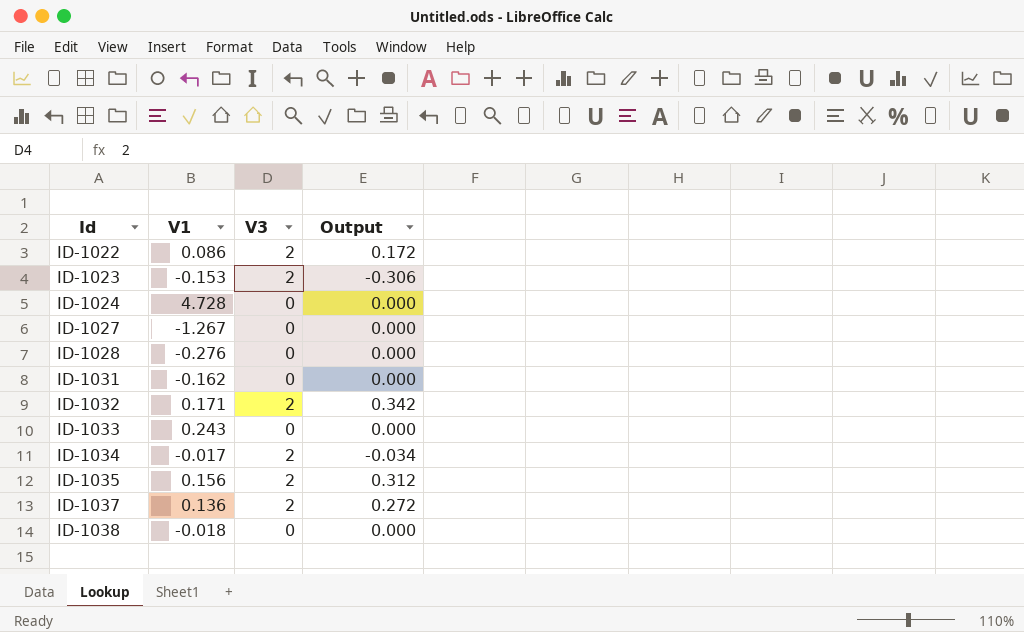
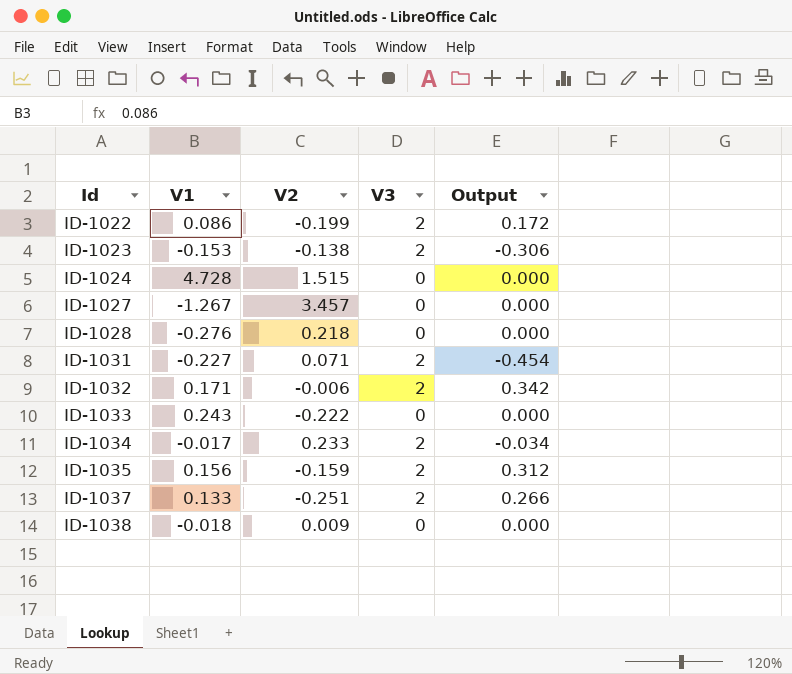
column V2 | position: none -> 3
ID-1031 | V1: -0.162 -> -0.227
ID-1031 | V3: 0 -> 2
ID-1031 | Output: 0.000 -> -0.454
ID-1037 | V1: 0.136 -> 0.133
ID-1037 | Output: 0.272 -> 0.266

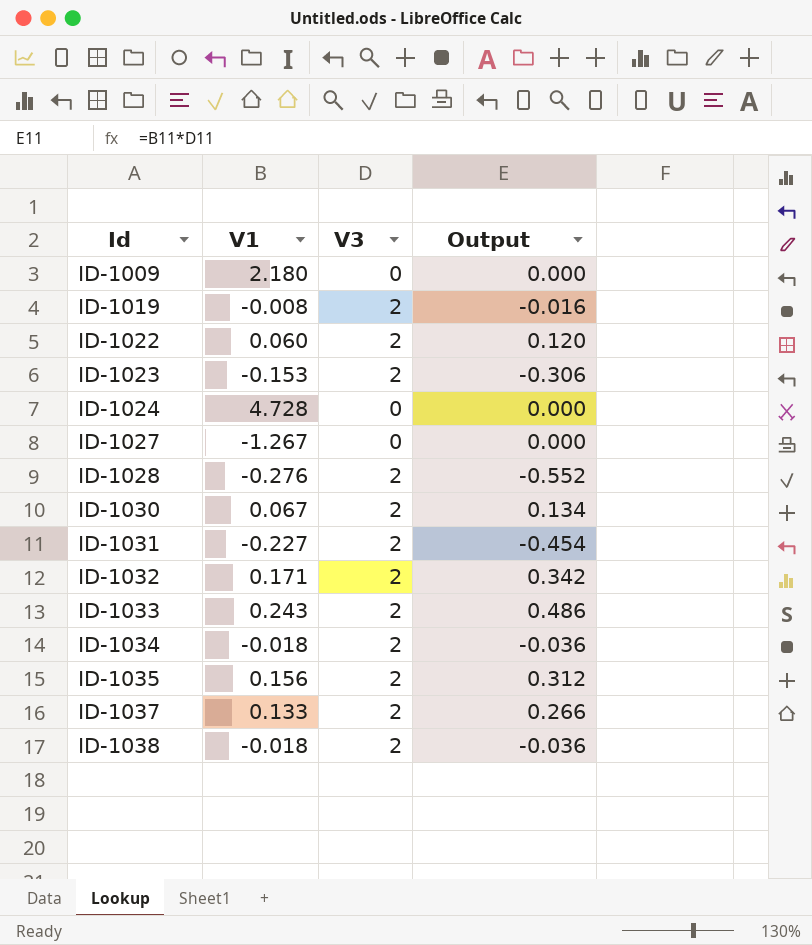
column V2 | position: 3 -> none
row ID-1009: none -> 2.180 | 0 | 0.000
row ID-1019: none -> -0.008 | 2 | -0.016
ID-1022 | V1: 0.086 -> 0.060
ID-1022 | Output: 0.172 -> 0.120
ID-1028 | V3: 0 -> 2
ID-1028 | Output: 0.000 -> -0.552
row ID-1030: none -> 0.067 | 2 | 0.134
ID-1033 | V3: 0 -> 2
ID-1033 | Output: 0.000 -> 0.486
ID-1034 | V1: -0.017 -> -0.018
ID-1034 | Output: -0.034 -> -0.036
ID-1038 | V3: 0 -> 2
ID-1038 | Output: 0.000 -> -0.036

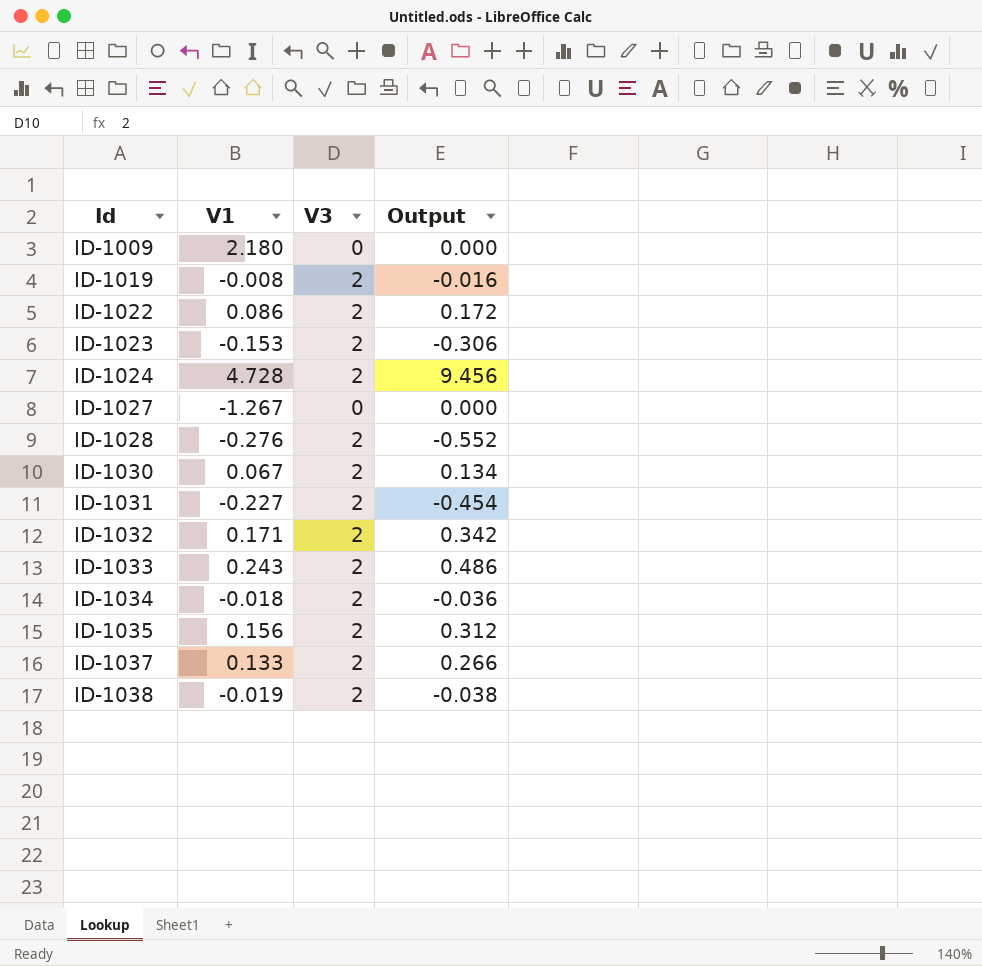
ID-1022 | V1: 0.060 -> 0.086
ID-1022 | Output: 0.120 -> 0.172
ID-1024 | V3: 0 -> 2
ID-1024 | Output: 0.000 -> 9.456
ID-1038 | V1: -0.018 -> -0.019
ID-1038 | Output: -0.036 -> -0.038

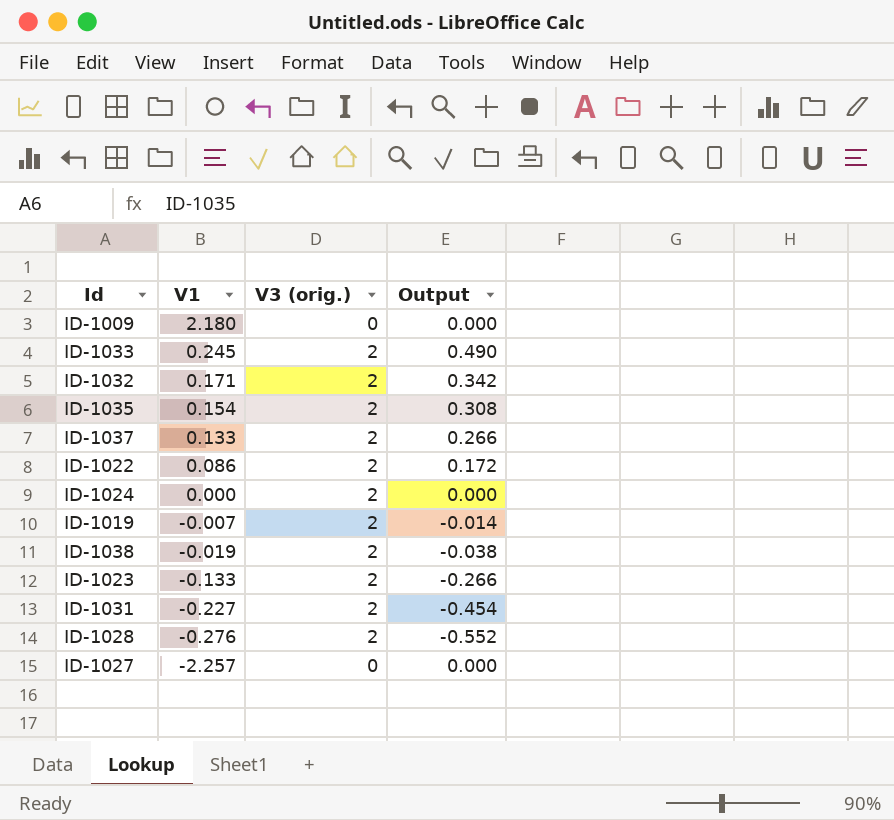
row order: Id ascending -> V1 descending
column name: V3 -> V3 (orig.)
row ID-1030: 0.067 | 2 | 0.134 -> none
row ID-1034: -0.018 | 2 | -0.036 -> none
ID-1033 | V1: 0.243 -> 0.245
ID-1033 | Output: 0.486 -> 0.490
ID-1035 | V1: 0.156 -> 0.154
ID-1035 | Output: 0.312 -> 0.308
ID-1024 | V1: 4.728 -> 0.000
ID-1024 | Output: 9.456 -> 0.000
ID-1019 | V1: -0.008 -> -0.007
ID-1019 | Output: -0.016 -> -0.014
ID-1023 | V1: -0.153 -> -0.133
ID-1023 | Output: -0.306 -> -0.266
ID-1027 | V1: -1.267 -> -2.257

